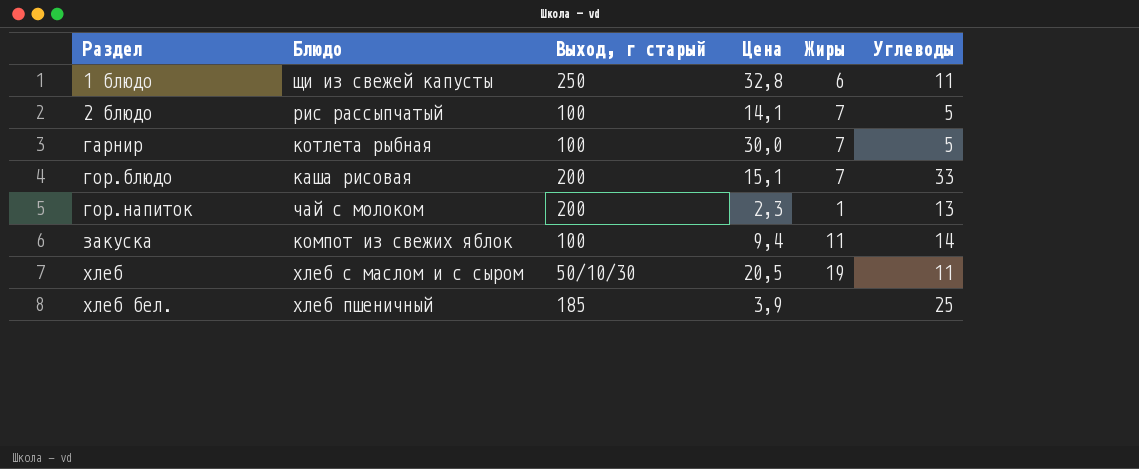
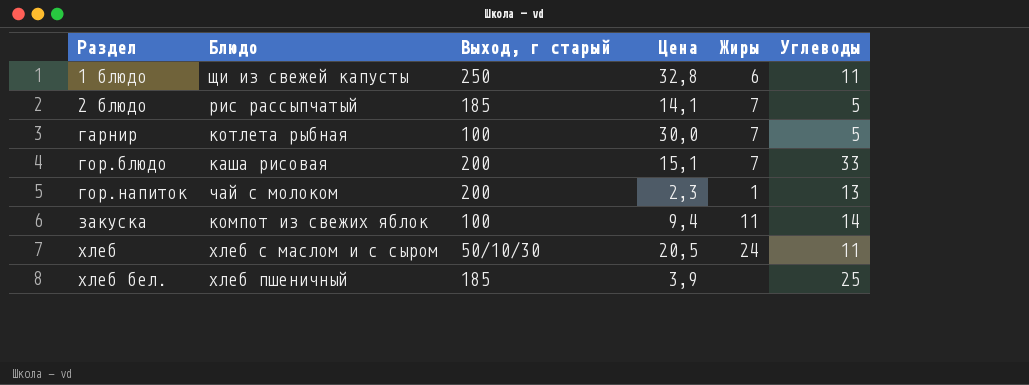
2 блюдо | Выход, г старый: 100 -> 185
хлеб | Жиры: 19 -> 24

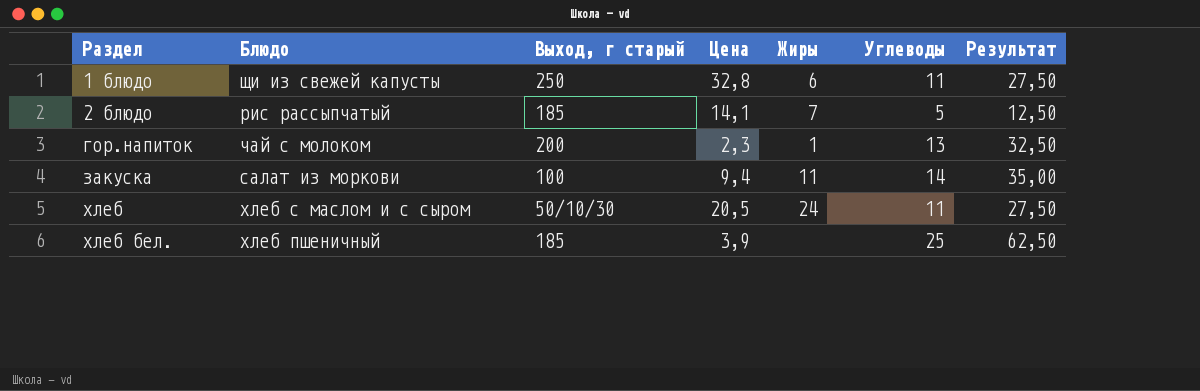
column Результат | formula: none -> [Углеводы] * 2,5
row гарнир: котлета рыбная | 100 | 30,0 | 7 | 5 -> none
row гор.блюдо: каша рисовая | 200 | 15,1 | 7 | 33 -> none
закуска | Блюдо: компот из свежих яблок -> салат из моркови

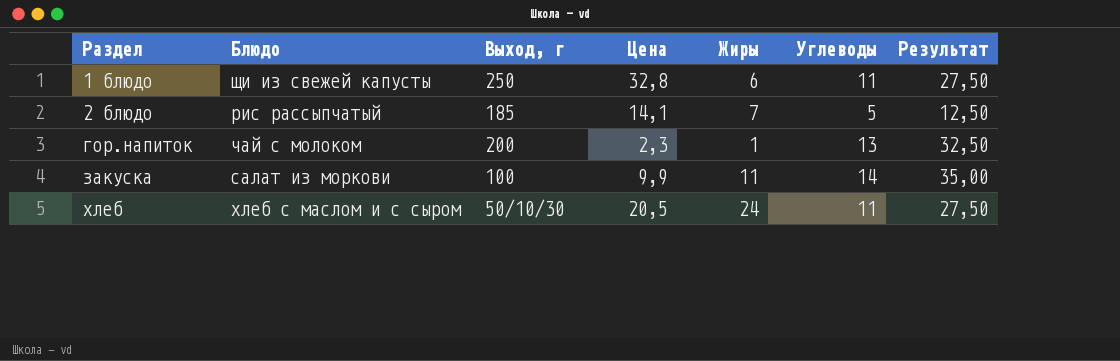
column name: Выход, г старый -> Выход, г
row хлеб бел.: хлеб пшеничный | 185 | 3,9 | none | 25 | 62,50 -> none
закуска | Цена: 9,4 -> 9,9

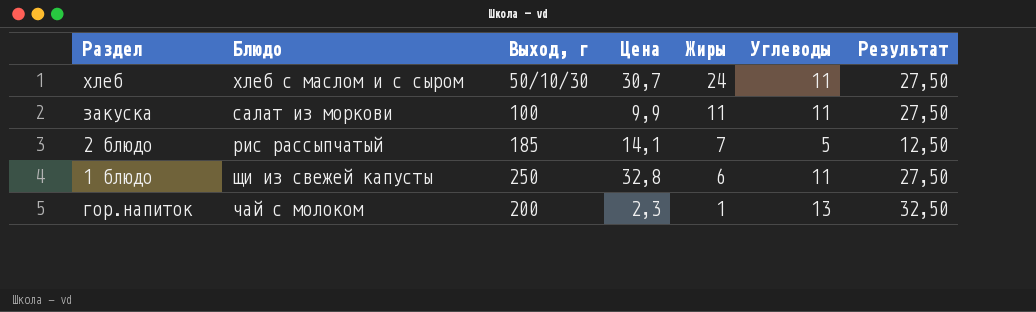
row order: Раздел ascending -> Жиры descending
хлеб | Цена: 20,5 -> 30,7
закуска | Углеводы: 14 -> 11
закуска | Результат: 35,00 -> 27,50

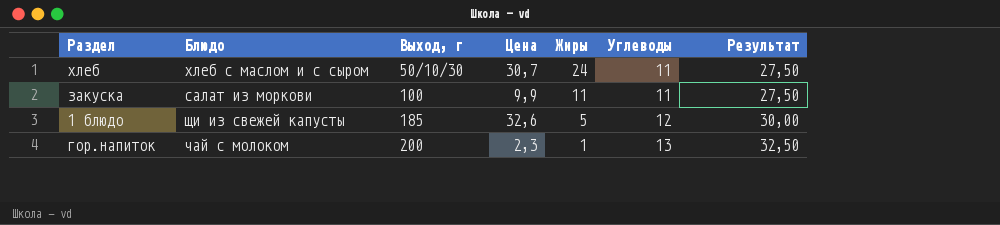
row 2 блюдо: рис рассыпчатый | 185 | 14,1 | 7 | 5 | 12,50 -> none
1 блюдо | Выход, г: 250 -> 185
1 блюдо | Цена: 32,8 -> 32,6
1 блюдо | Жиры: 6 -> 5
1 блюдо | Углеводы: 11 -> 12
1 блюдо | Результат: 27,50 -> 30,00

